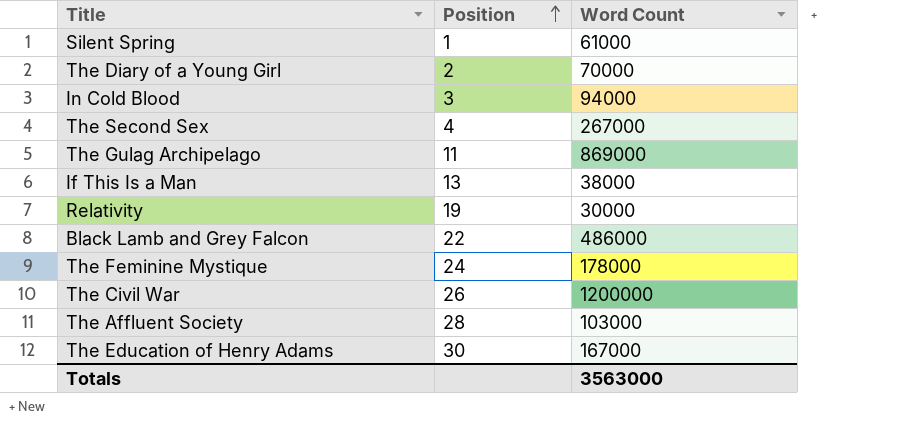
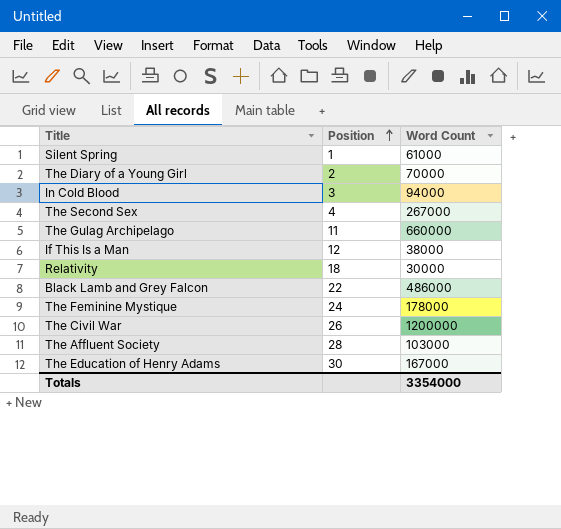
The Gulag Archipelago | Word Count: 869000 -> 660000
If This Is a Man | Position: 13 -> 12
Relativity | Position: 19 -> 18
Totals | Word Count: 3563000 -> 3354000

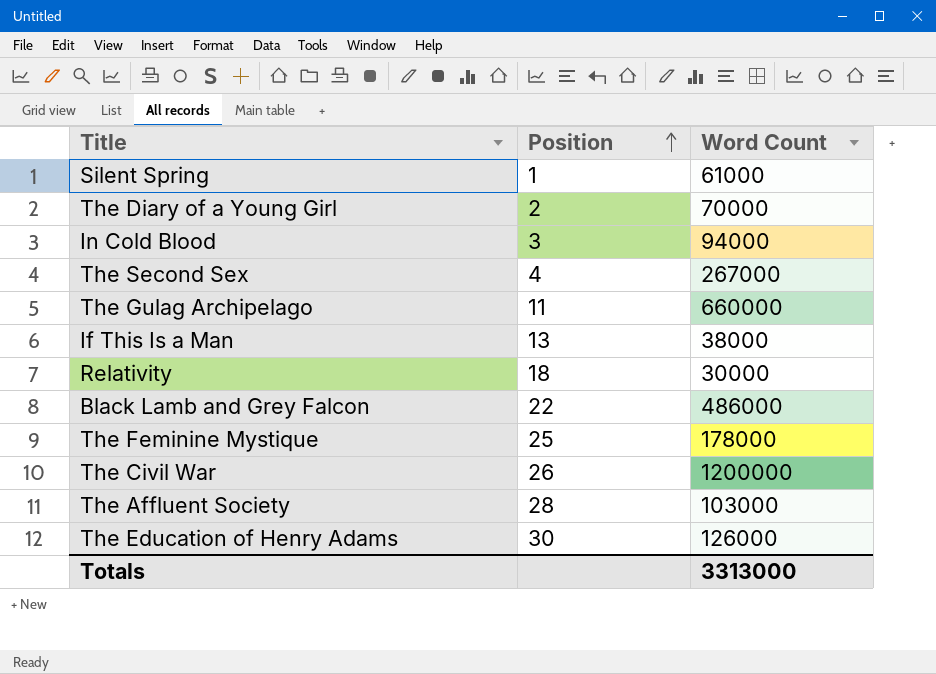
If This Is a Man | Position: 12 -> 13
The Feminine Mystique | Position: 24 -> 25
The Education of Henry Adams | Word Count: 167000 -> 126000
Totals | Word Count: 3354000 -> 3313000

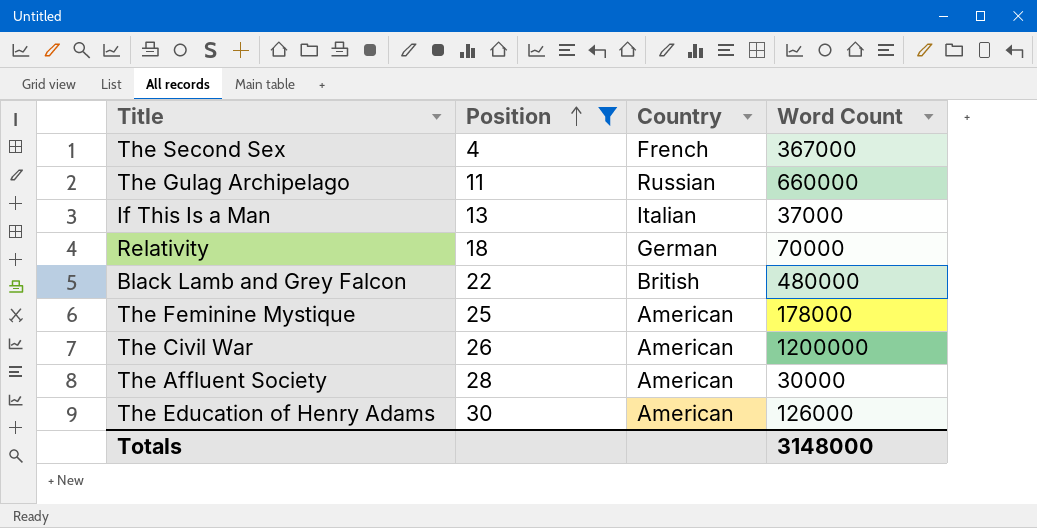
filter: none -> Position >= 4
column Country | position: none -> 3
The Second Sex | Word Count: 267000 -> 367000
If This Is a Man | Word Count: 38000 -> 37000
Relativity | Word Count: 30000 -> 70000
Black Lamb and Grey Falcon | Word Count: 486000 -> 480000
The Affluent Society | Word Count: 103000 -> 30000
Totals | Word Count: 3313000 -> 3148000

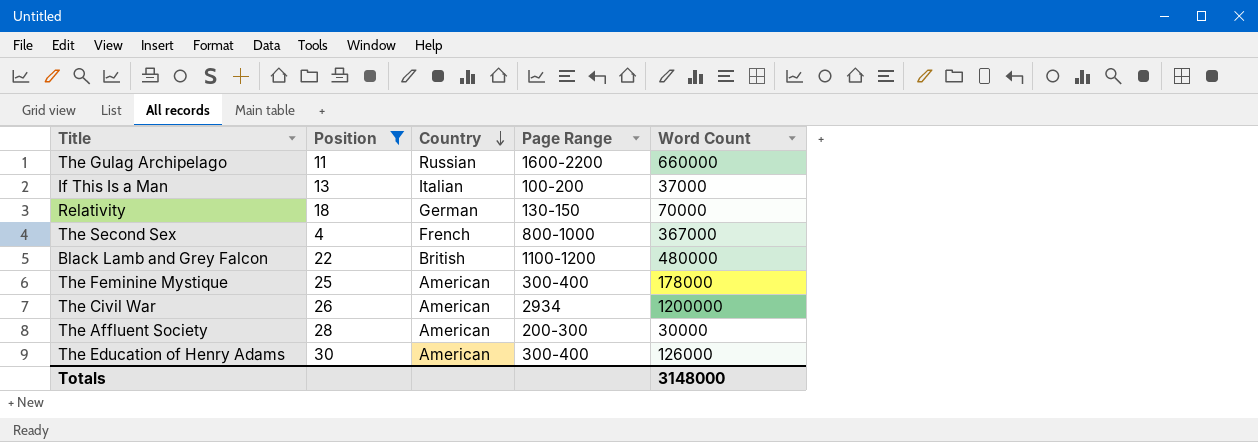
row order: Position ascending -> Country descending
column Page Range | position: none -> 4

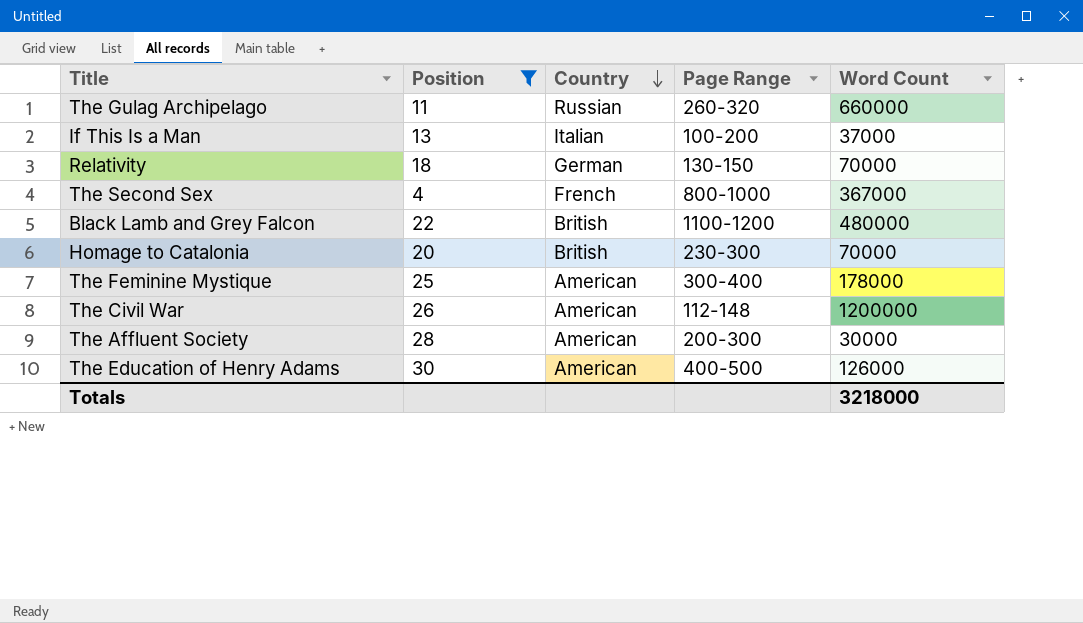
The Gulag Archipelago | Page Range: 1600-2200 -> 260-320
row Homage to Catalonia: none -> 20 | British | 230-300 | 70000
The Civil War | Page Range: 2934 -> 112-148
The Education of Henry Adams | Page Range: 300-400 -> 400-500
Totals | Word Count: 3148000 -> 3218000

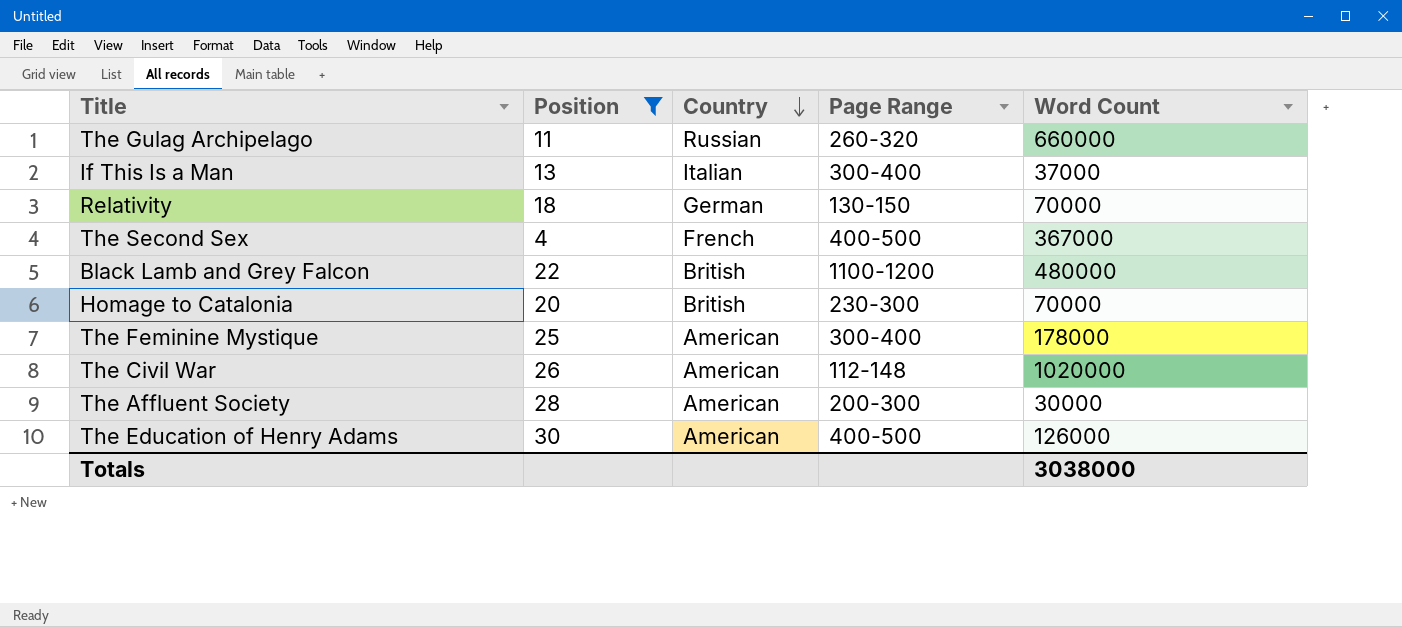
If This Is a Man | Page Range: 100-200 -> 300-400
The Second Sex | Page Range: 800-1000 -> 400-500
The Civil War | Word Count: 1200000 -> 1020000
Totals | Word Count: 3218000 -> 3038000

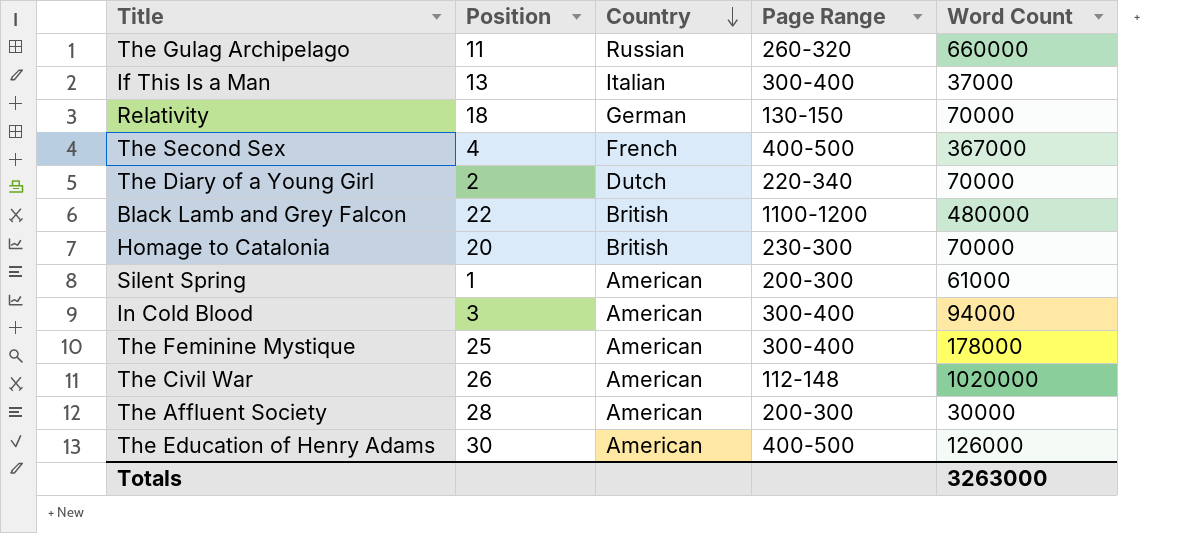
filter: Position >= 4 -> none
Totals | Word Count: 3038000 -> 3263000

